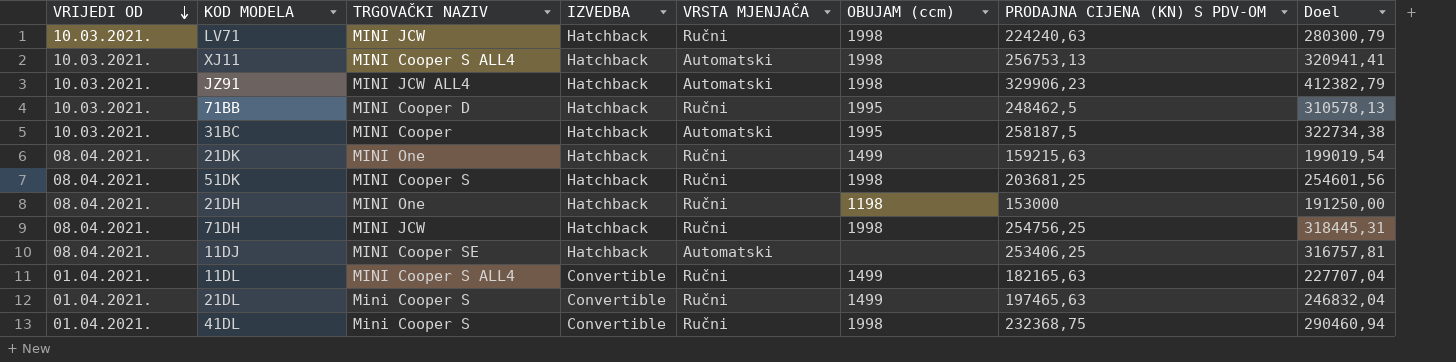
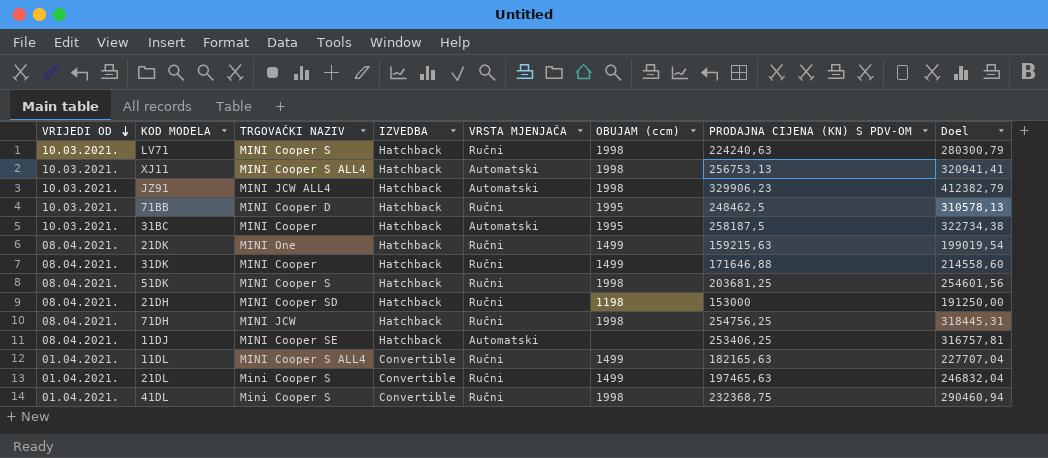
LV71 | TRGOVAČKI NAZIV: MINI JCW -> MINI Cooper S
row 31DK: none -> 08.04.2021. | MINI Cooper | Hatchback | Ručni | 1499 | 171646,88 | 214558,60
21DH | TRGOVAČKI NAZIV: MINI One -> MINI Cooper SD

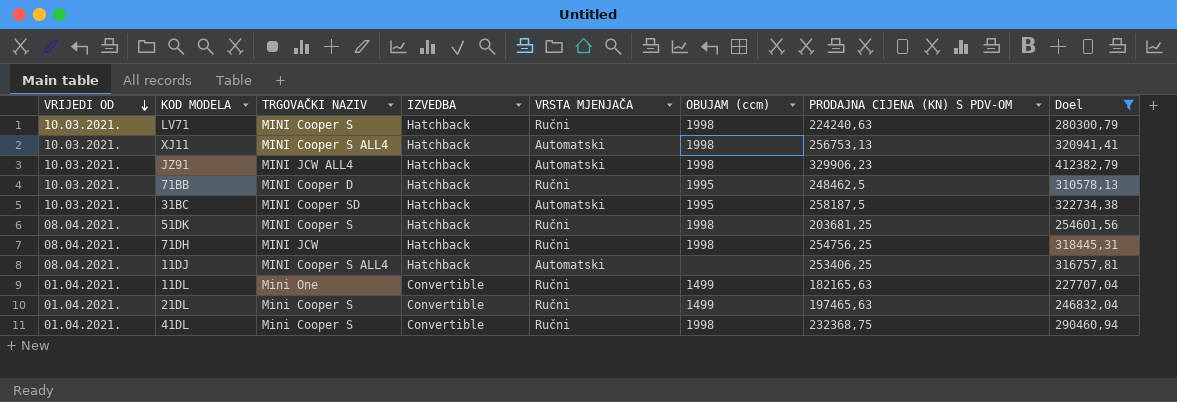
filter: none -> Doel >= 227707,04
31BC | TRGOVAČKI NAZIV: MINI Cooper -> MINI Cooper SD
11DJ | TRGOVAČKI NAZIV: MINI Cooper SE -> MINI Cooper S ALL4
11DL | TRGOVAČKI NAZIV: MINI Cooper S ALL4 -> Mini One

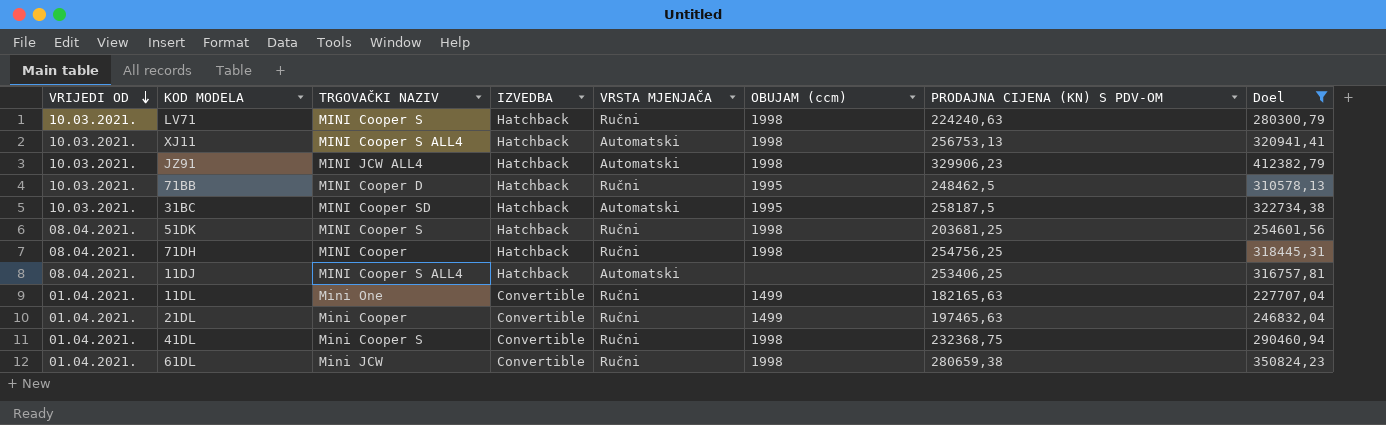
71DH | TRGOVAČKI NAZIV: MINI JCW -> MINI Cooper
21DL | TRGOVAČKI NAZIV: Mini Cooper S -> Mini Cooper
row 61DL: none -> 01.04.2021. | Mini JCW | Convertible | Ručni | 1998 | 280659,38 | 350824,23

